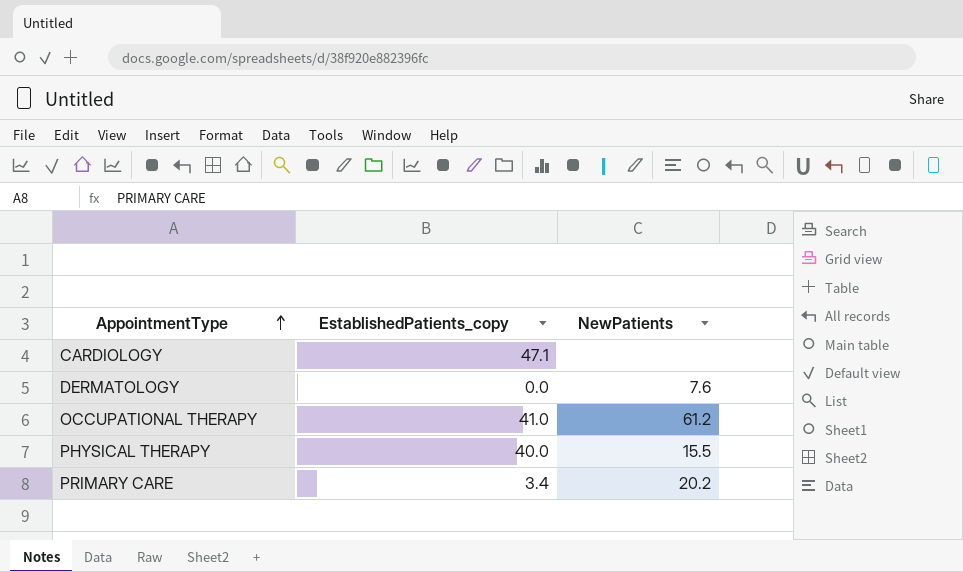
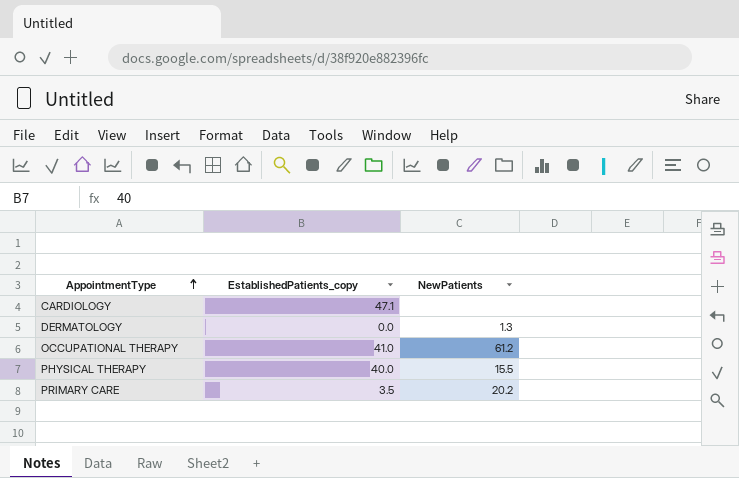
DERMATOLOGY | NewPatients: 7.6 -> 1.3
PRIMARY CARE | EstablishedPatients_copy: 3.4 -> 3.5

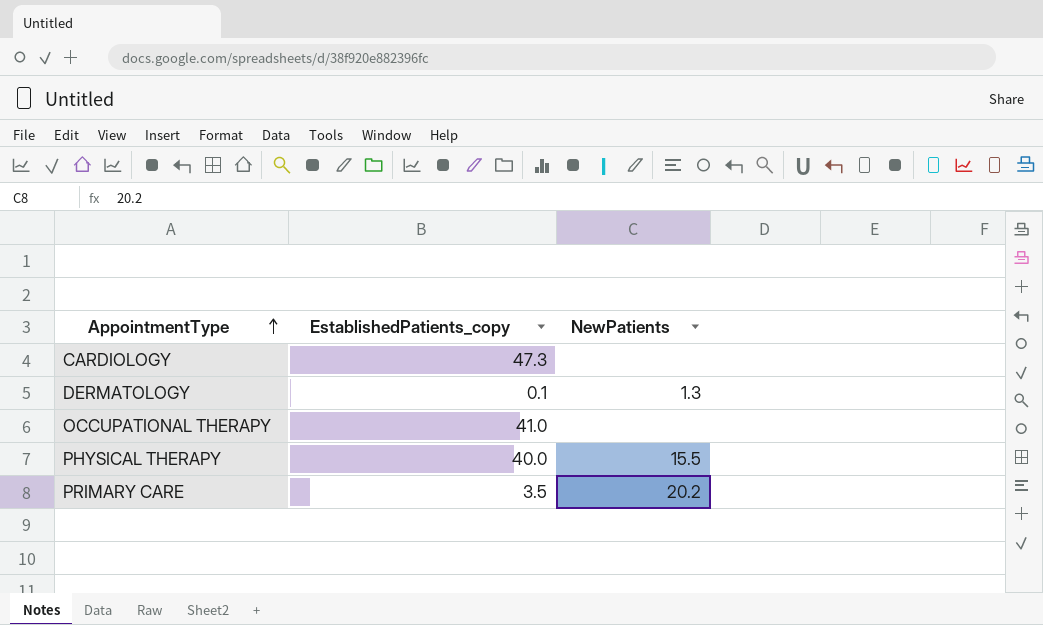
CARDIOLOGY | EstablishedPatients_copy: 47.1 -> 47.3
DERMATOLOGY | EstablishedPatients_copy: 0.0 -> 0.1
OCCUPATIONAL THERAPY | NewPatients: 61.2 -> none

